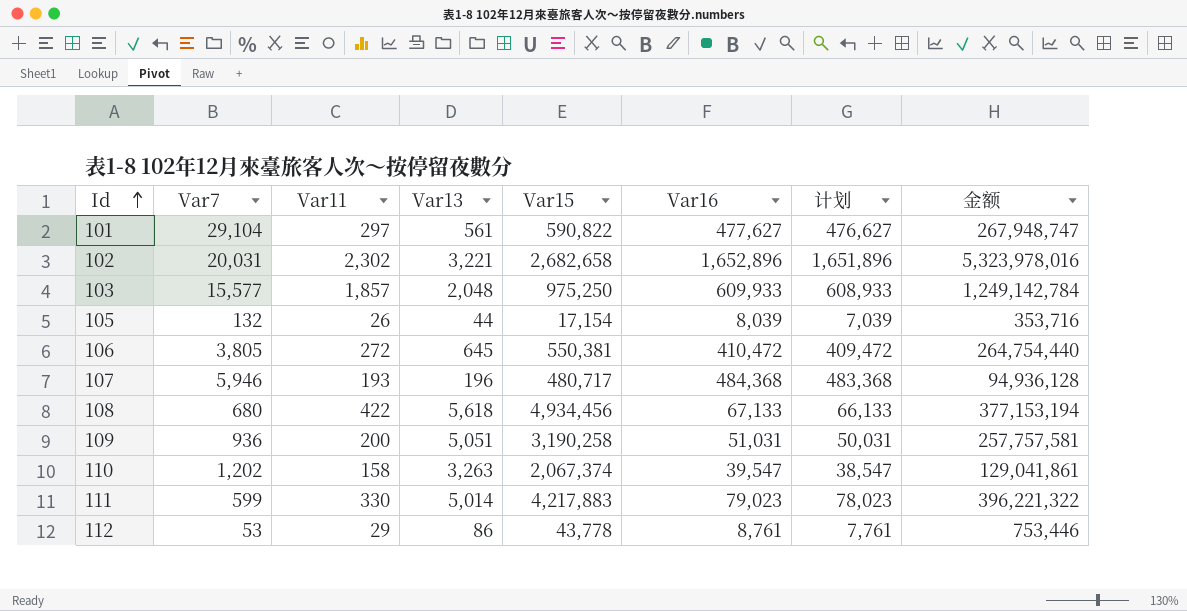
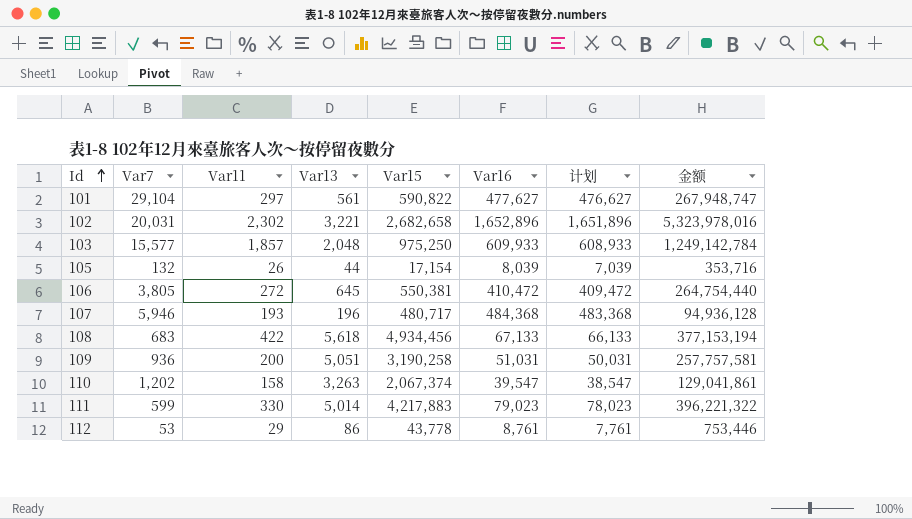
108 | Var7: 680 -> 683

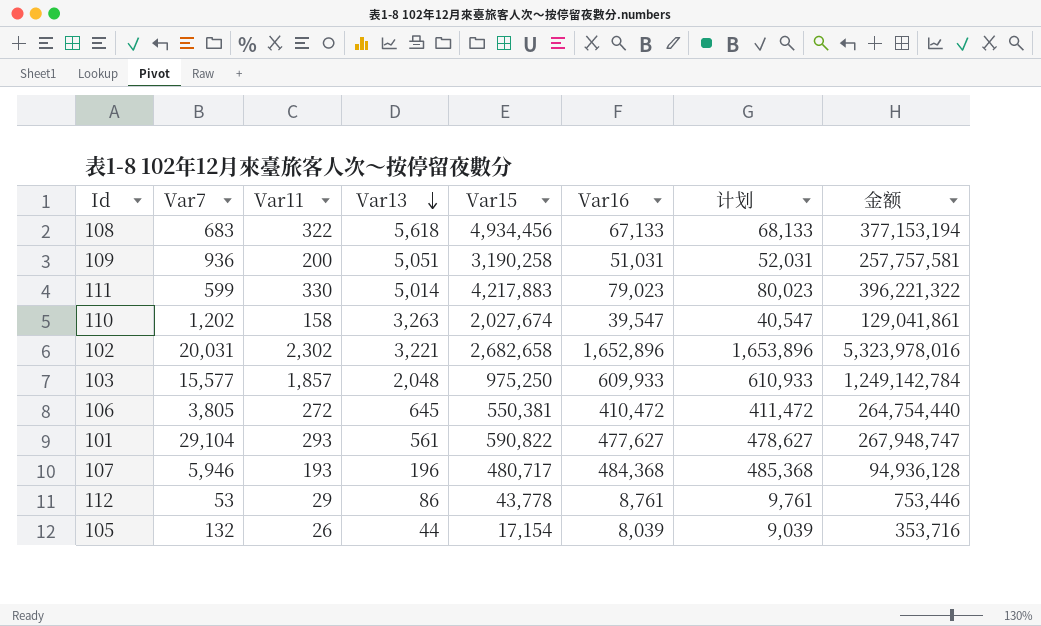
row order: Id ascending -> Var13 descending
column 计划 | formula: [Var16] - 1000 -> [Var16] + 1000
108 | Var11: 422 -> 322
110 | Var15: 2,067,374 -> 2,027,674
101 | Var11: 297 -> 293

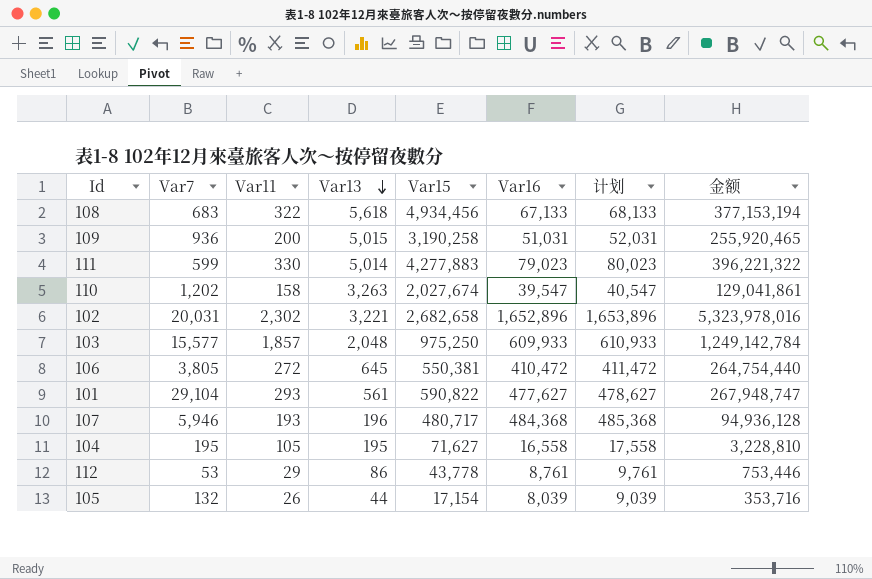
109 | Var13: 5,051 -> 5,015
109 | 金额: 257,757,581 -> 255,920,465
111 | Var15: 4,217,883 -> 4,277,883
row 104: none -> 195 | 105 | 195 | 71,627 | 16,558 | 17,558 | 3,228,810

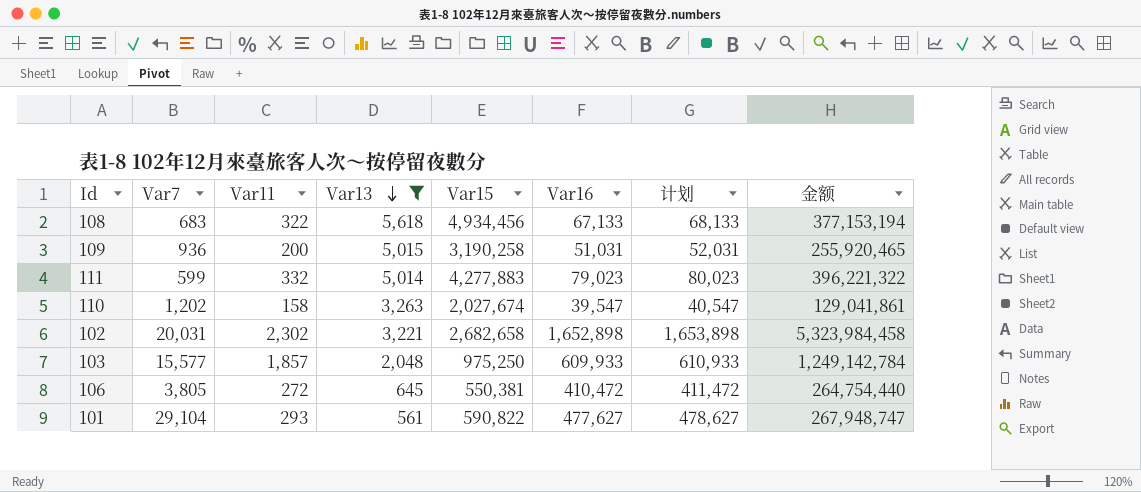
filter: none -> Var13 >= 561
111 | Var11: 330 -> 332
102 | Var16: 1,652,896 -> 1,652,898
102 | 计划: 1,653,896 -> 1,653,898
102 | 金额: 5,323,978,016 -> 5,323,984,458

